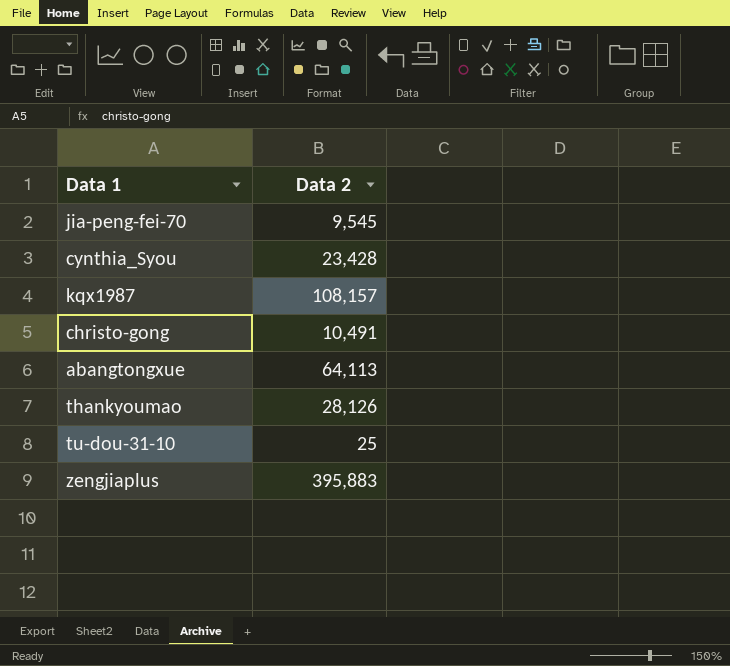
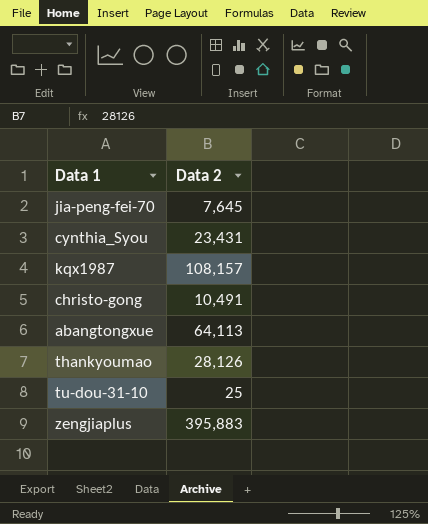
jia-peng-fei-70 | Data 2: 9,545 -> 7,645
cynthia_Syou | Data 2: 23,428 -> 23,431

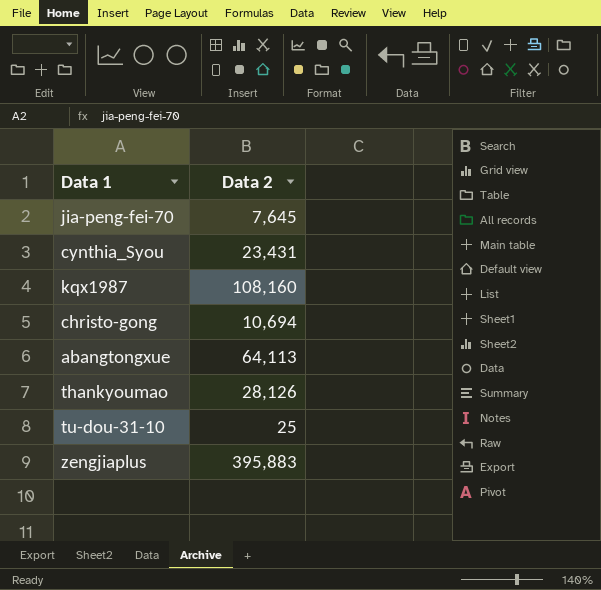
kqx1987 | Data 2: 108,157 -> 108,160
christo-gong | Data 2: 10,491 -> 10,694

